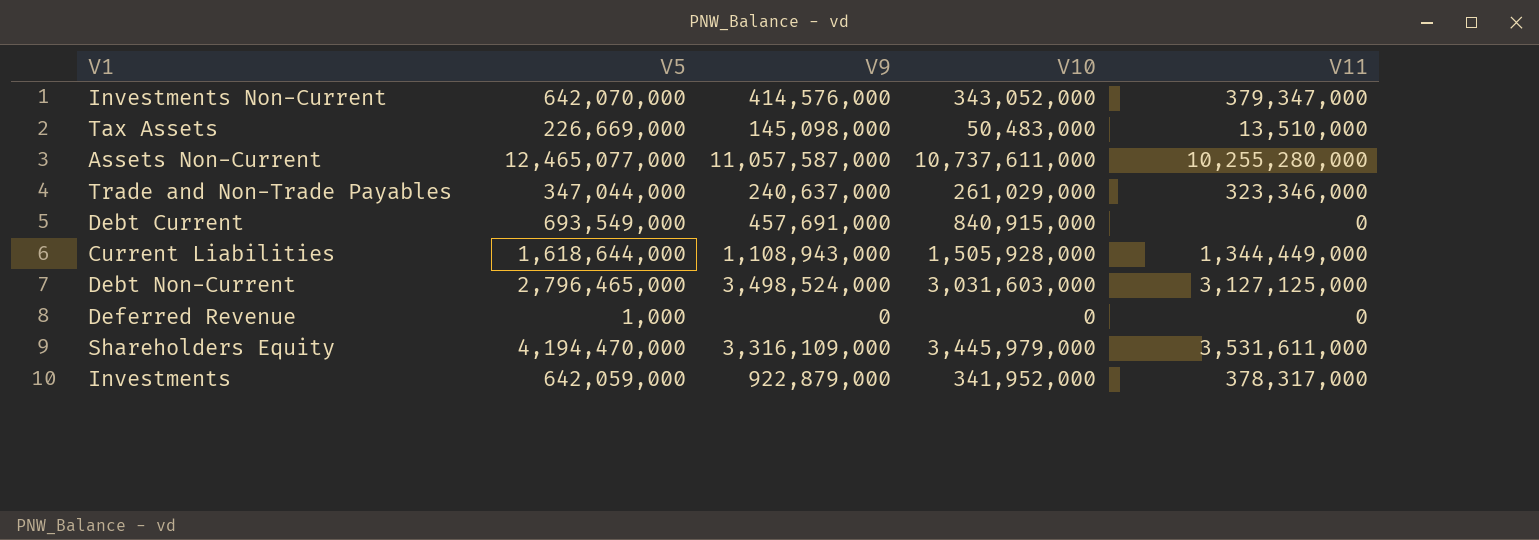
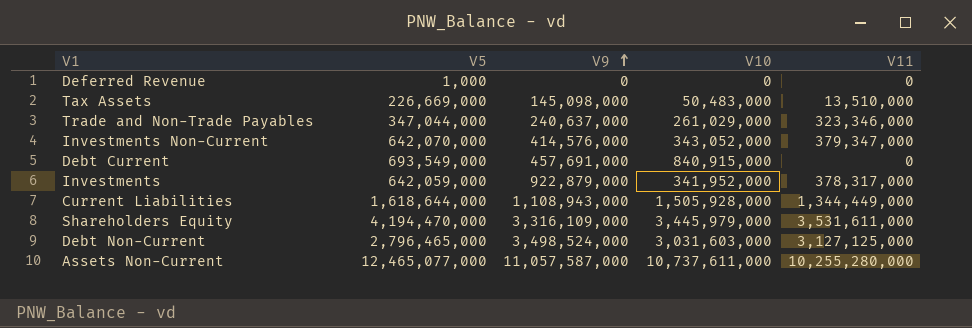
row order: none -> V9 ascending

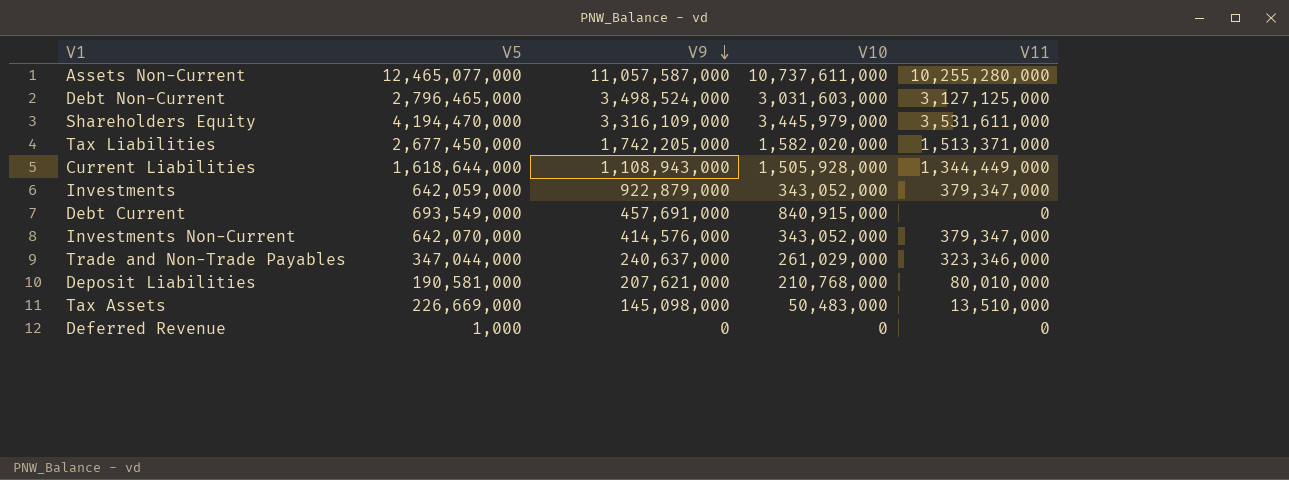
row order: V9 ascending -> V9 descending
row Tax Liabilities: none -> 2,677,450,000 | 1,742,205,000 | 1,582,020,000 | 1,513,371,000
Investments | V10: 341,952,000 -> 343,052,000
Investments | V11: 378,317,000 -> 379,347,000
row Deposit Liabilities: none -> 190,581,000 | 207,621,000 | 210,768,000 | 80,010,000

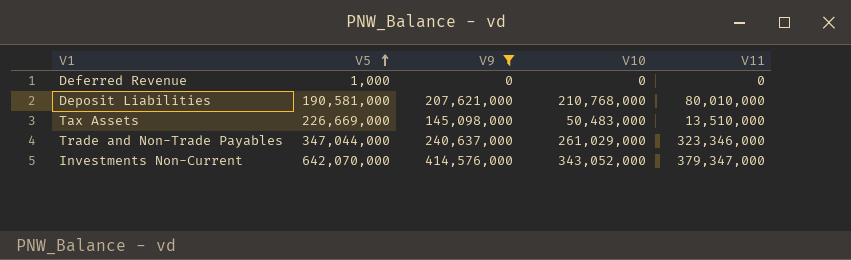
filter: none -> V9 <= 414,576,000
row order: V9 descending -> V5 ascending

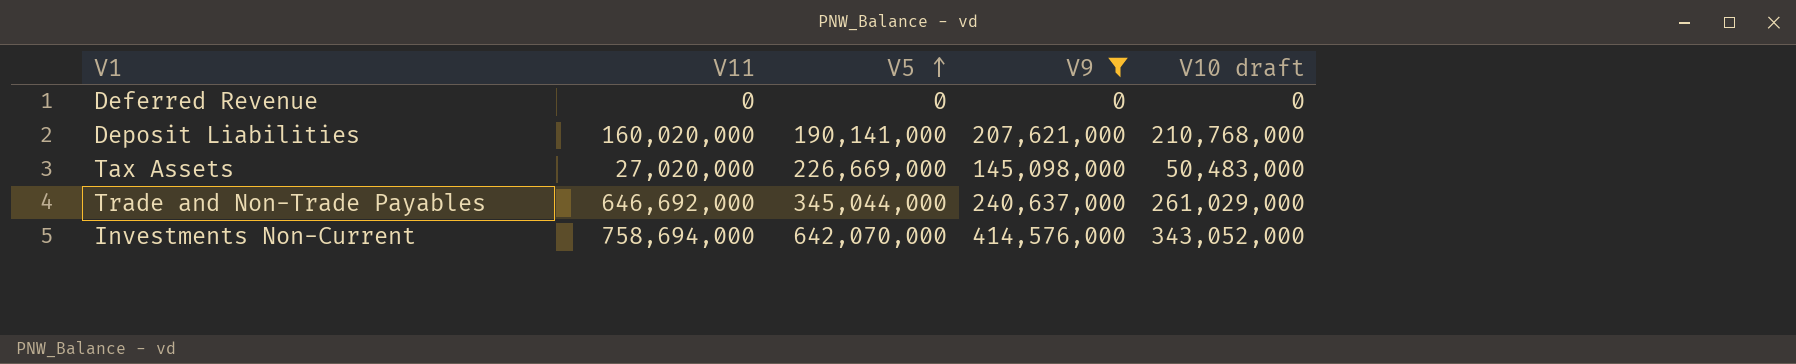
column V11 | position: 5 -> 2
column name: V10 -> V10 draft
Deferred Revenue | V5: 1,000 -> 0
Deposit Liabilities | V11: 80,010,000 -> 160,020,000
Deposit Liabilities | V5: 190,581,000 -> 190,141,000
Tax Assets | V11: 13,510,000 -> 27,020,000
Trade and Non-Trade Payables | V11: 323,346,000 -> 646,692,000
Trade and Non-Trade Payables | V5: 347,044,000 -> 345,044,000
Investments Non-Current | V11: 379,347,000 -> 758,694,000

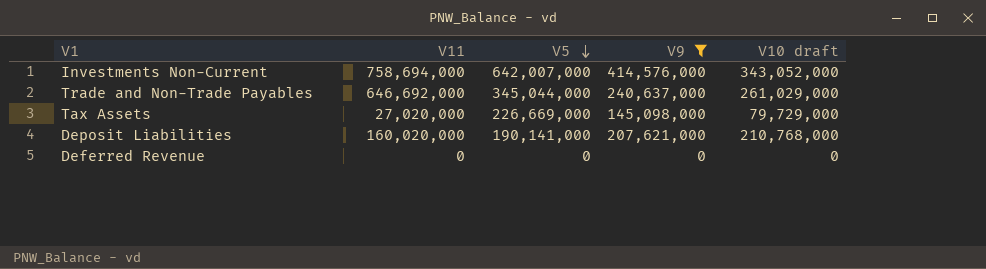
row order: V5 ascending -> V5 descending
Investments Non-Current | V5: 642,070,000 -> 642,007,000
Tax Assets | V10 draft: 50,483,000 -> 79,729,000

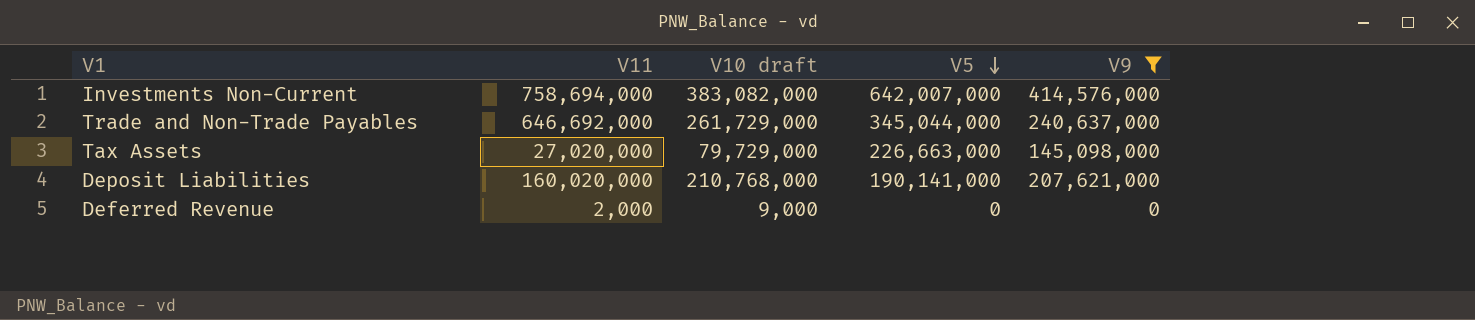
column V10 draft | position: 5 -> 3
Investments Non-Current | V10 draft: 343,052,000 -> 383,082,000
Trade and Non-Trade Payables | V10 draft: 261,029,000 -> 261,729,000
Tax Assets | V5: 226,669,000 -> 226,663,000
Deferred Revenue | V11: 0 -> 2,000
Deferred Revenue | V10 draft: 0 -> 9,000

